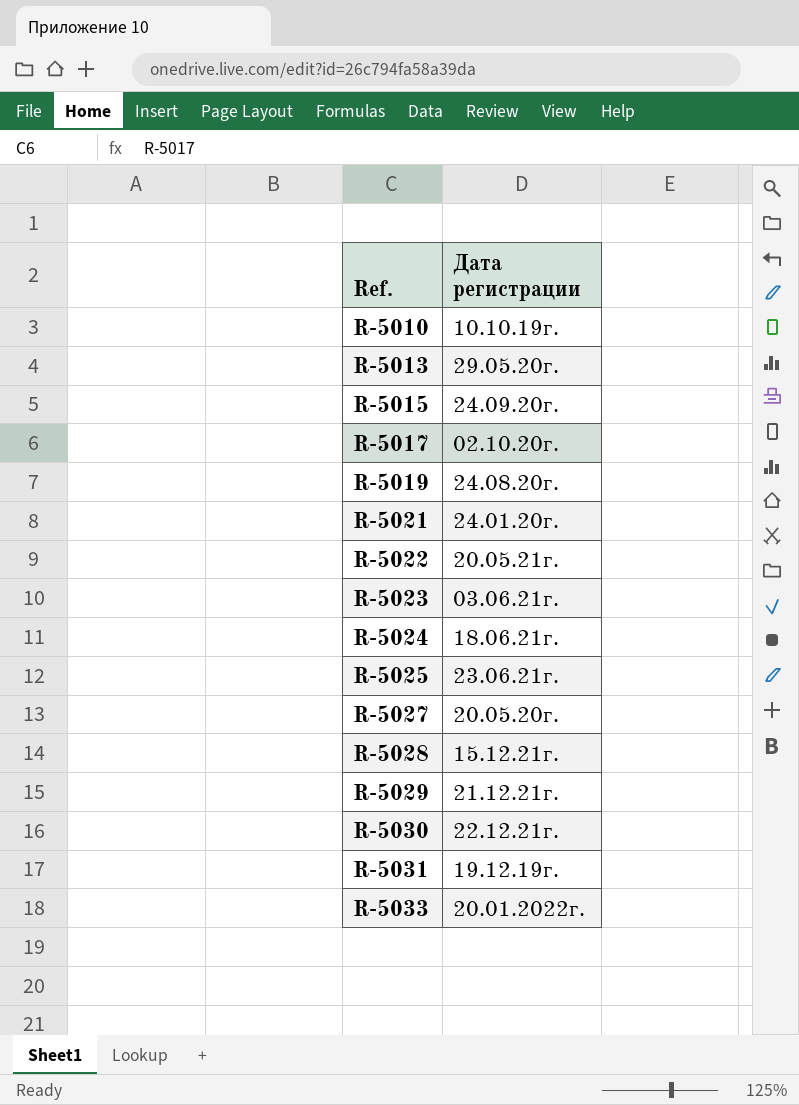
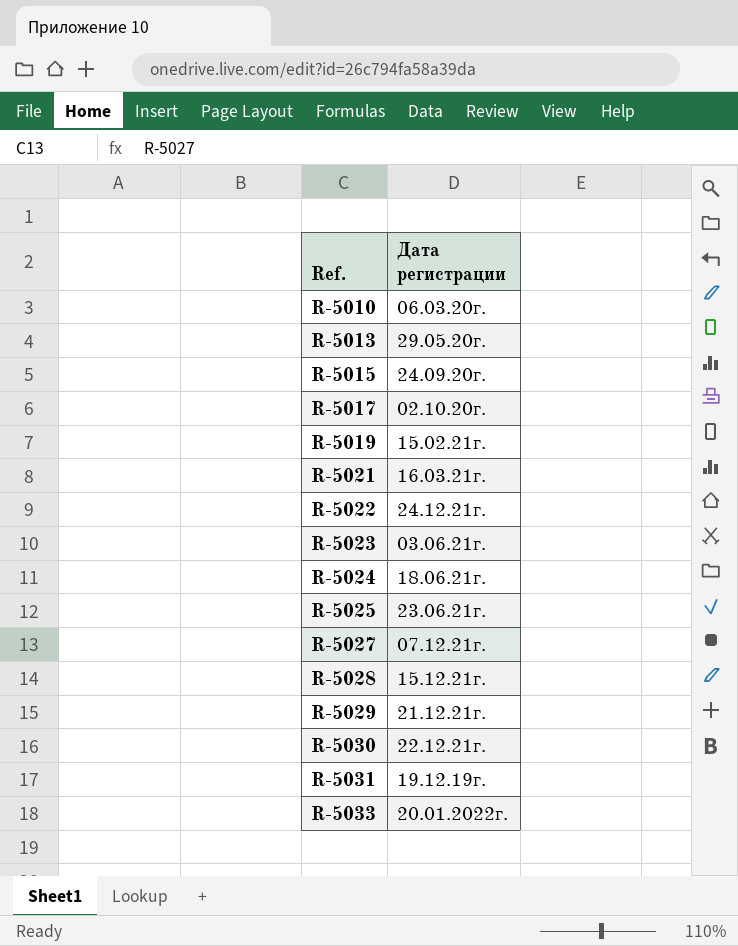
R-5010 | Дата регистрации: 10.10.19г. -> 06.03.20г.
R-5019 | Дата регистрации: 24.08.20г. -> 15.02.21г.
R-5021 | Дата регистрации: 24.01.20г. -> 16.03.21г.
R-5022 | Дата регистрации: 20.05.21г. -> 24.12.21г.
R-5027 | Дата регистрации: 20.05.20г. -> 07.12.21г.

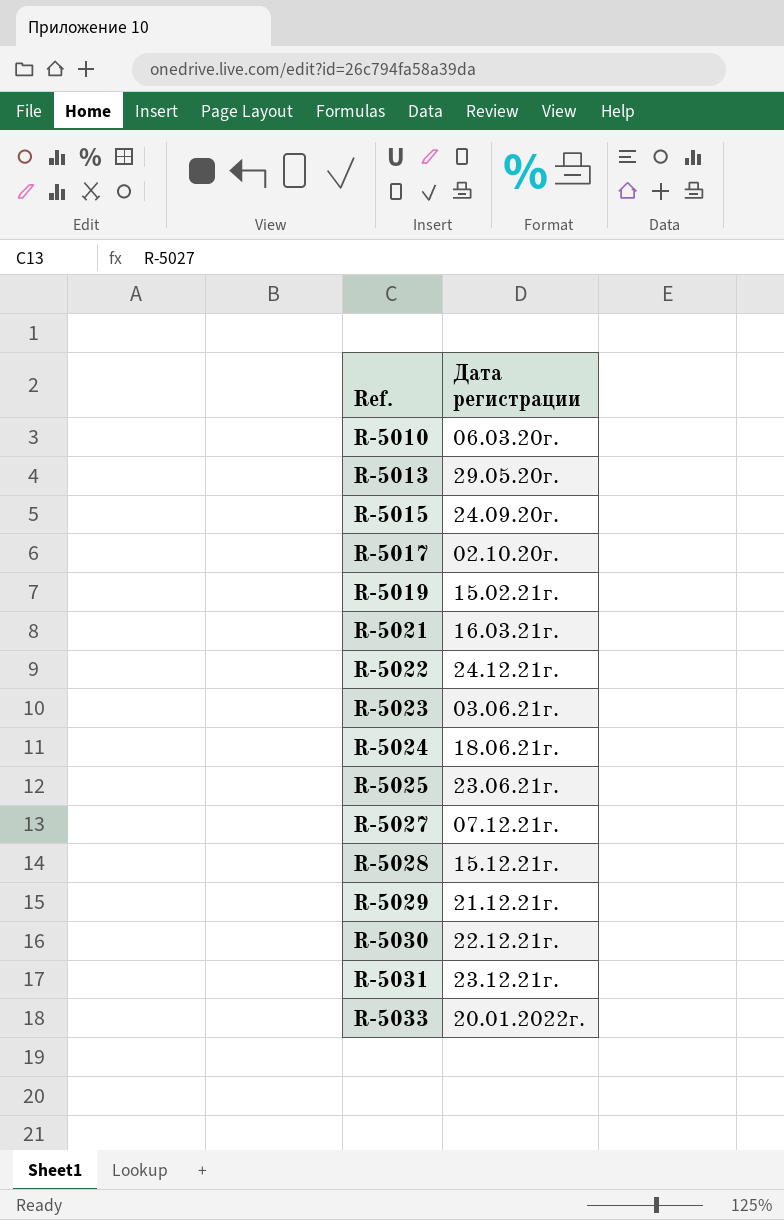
R-5031 | Дата регистрации: 19.12.19г. -> 23.12.21г.

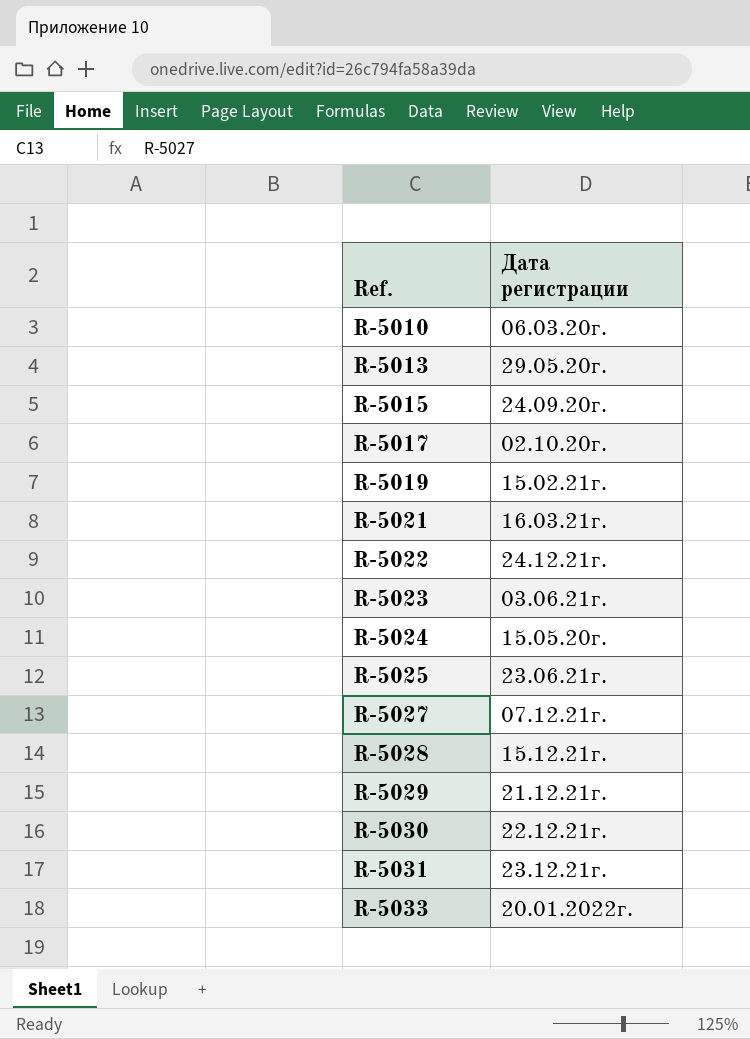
R-5024 | Дата регистрации: 18.06.21г. -> 15.05.20г.

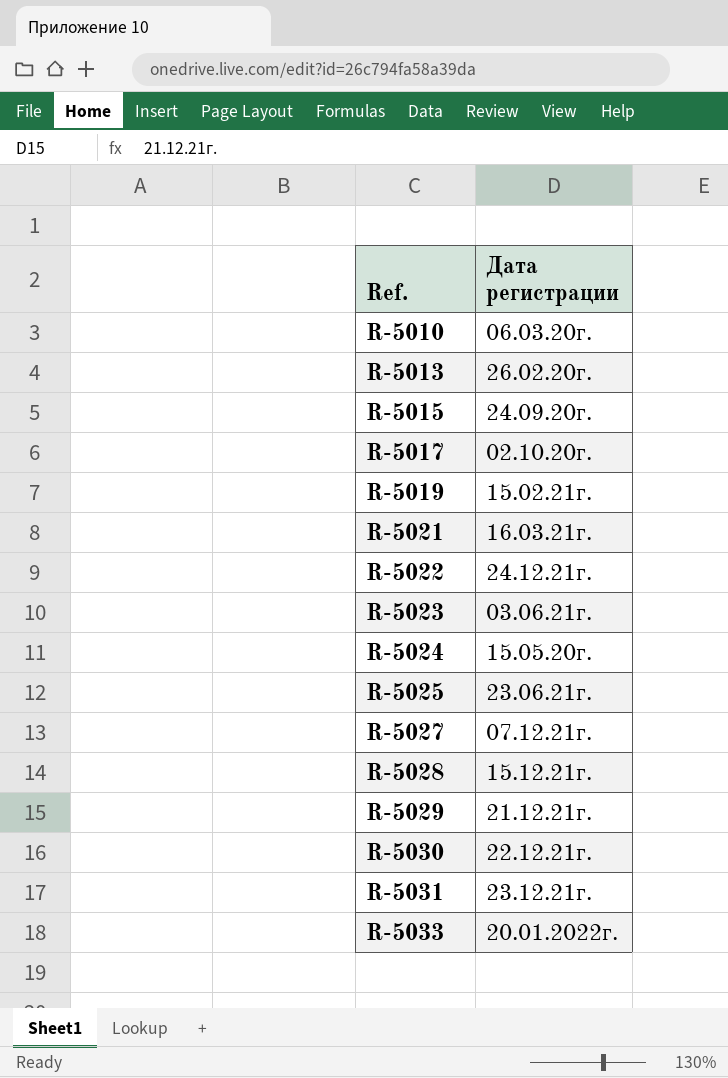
R-5013 | Дата регистрации: 29.05.20г. -> 26.02.20г.

